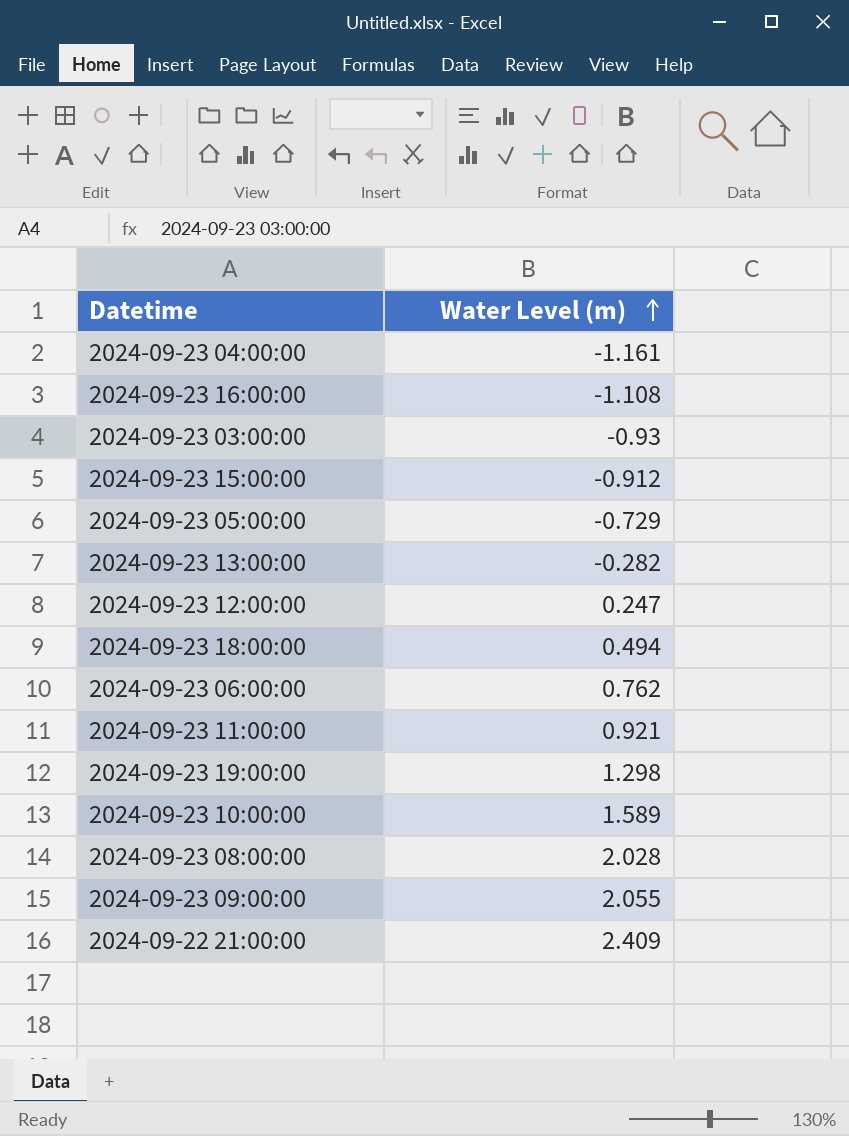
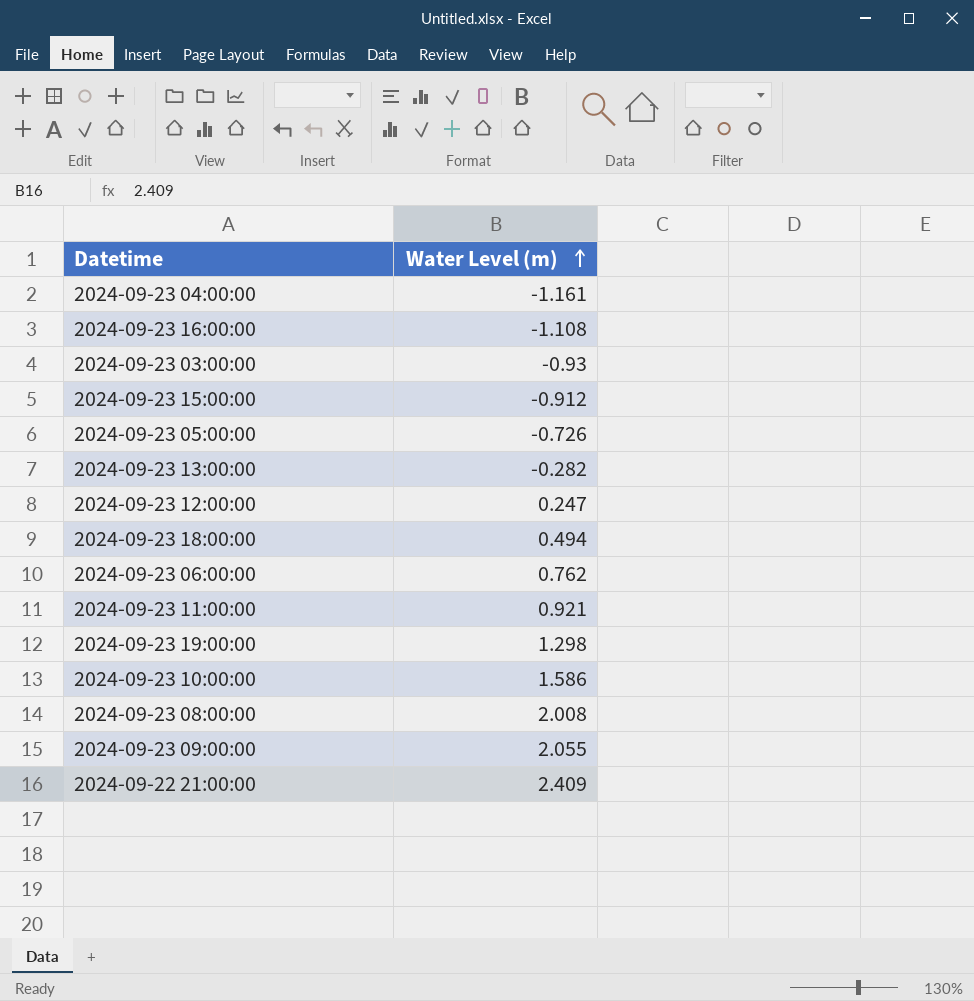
2024-09-23 05:00:00 | Water Level (m): -0.729 -> -0.726
2024-09-23 10:00:00 | Water Level (m): 1.589 -> 1.586
2024-09-23 08:00:00 | Water Level (m): 2.028 -> 2.008

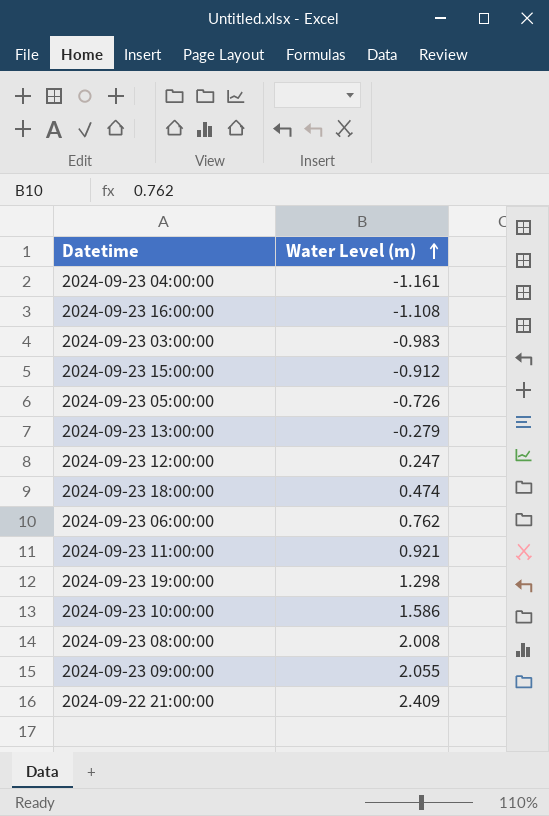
2024-09-23 03:00:00 | Water Level (m): -0.93 -> -0.983
2024-09-23 13:00:00 | Water Level (m): -0.282 -> -0.279
2024-09-23 18:00:00 | Water Level (m): 0.494 -> 0.474

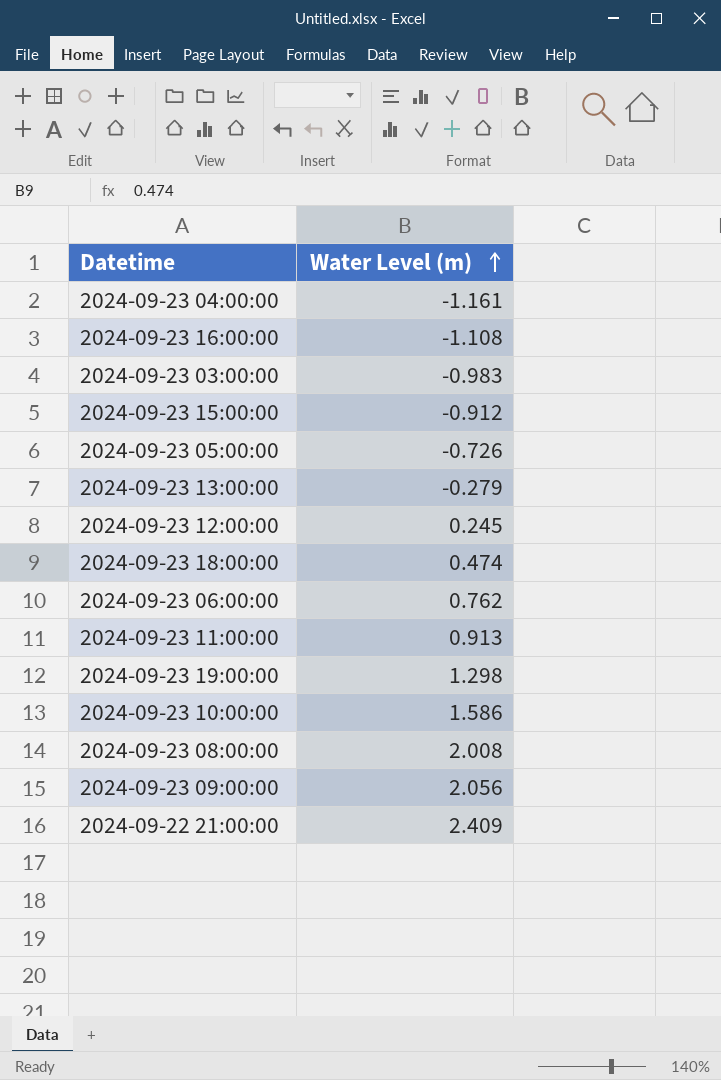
2024-09-23 12:00:00 | Water Level (m): 0.247 -> 0.245
2024-09-23 11:00:00 | Water Level (m): 0.921 -> 0.913
2024-09-23 09:00:00 | Water Level (m): 2.055 -> 2.056

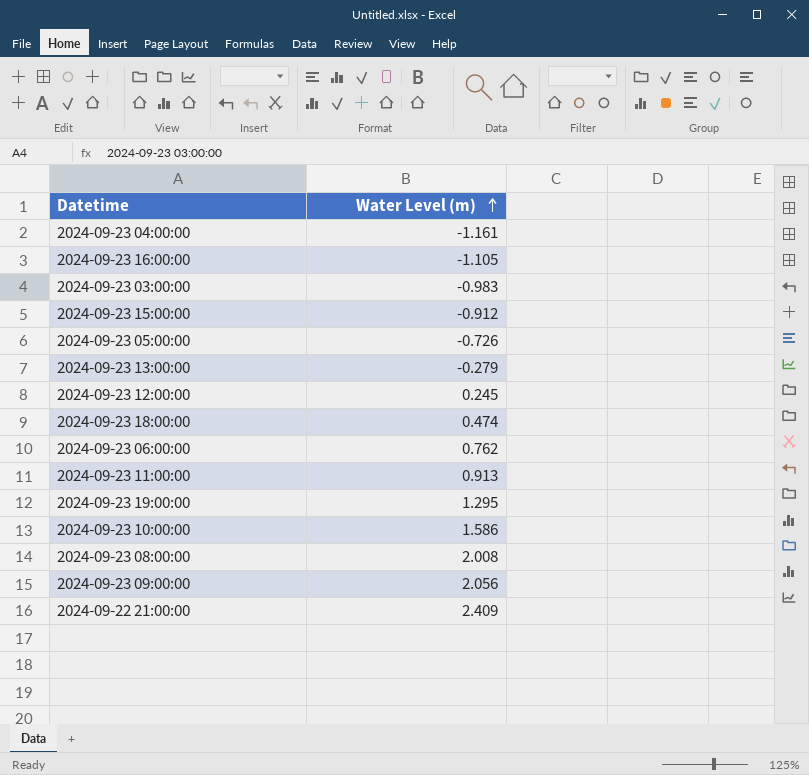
2024-09-23 16:00:00 | Water Level (m): -1.108 -> -1.105
2024-09-23 19:00:00 | Water Level (m): 1.298 -> 1.295

